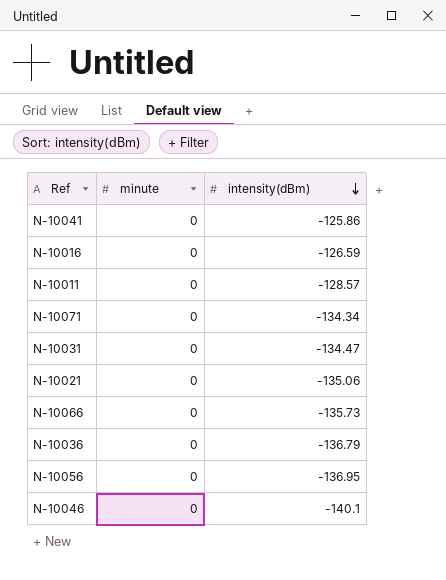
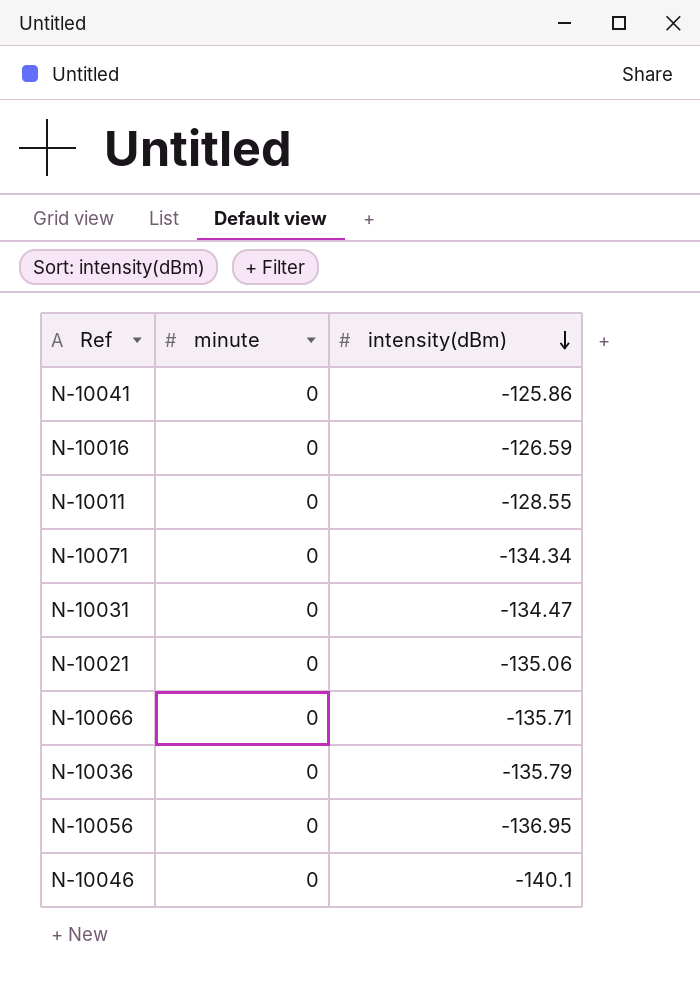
N-10011 | intensity(dBm): -128.57 -> -128.55
N-10066 | intensity(dBm): -135.73 -> -135.71
N-10036 | intensity(dBm): -136.79 -> -135.79

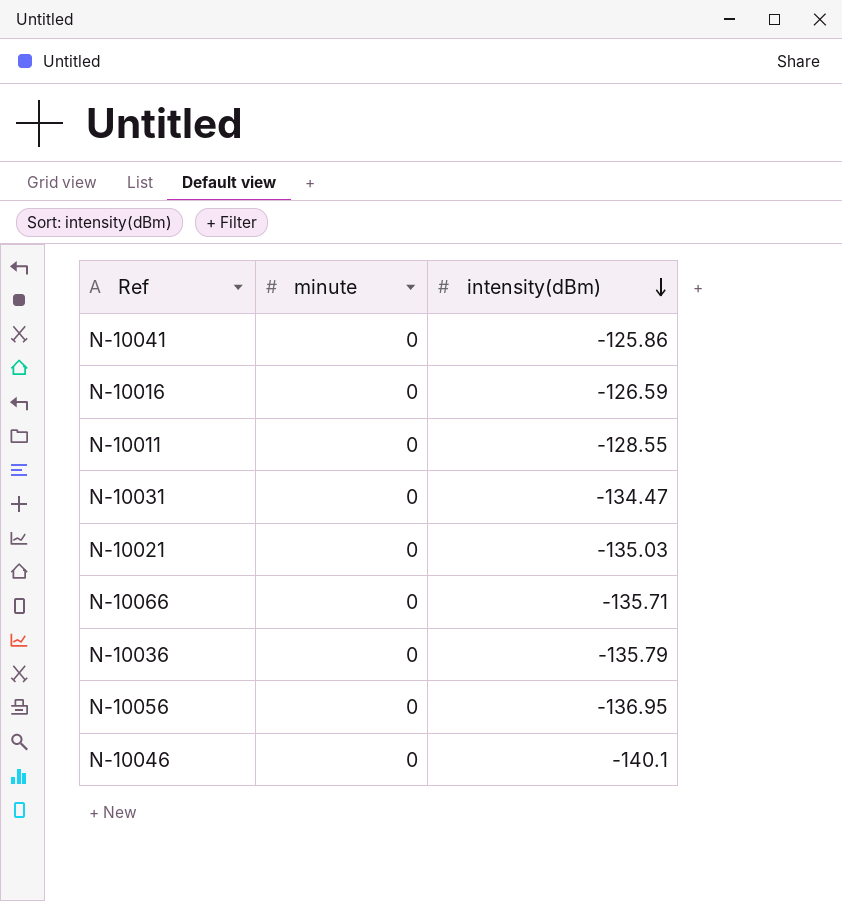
row N-10071: 0 | -134.34 -> none
N-10021 | intensity(dBm): -135.06 -> -135.03

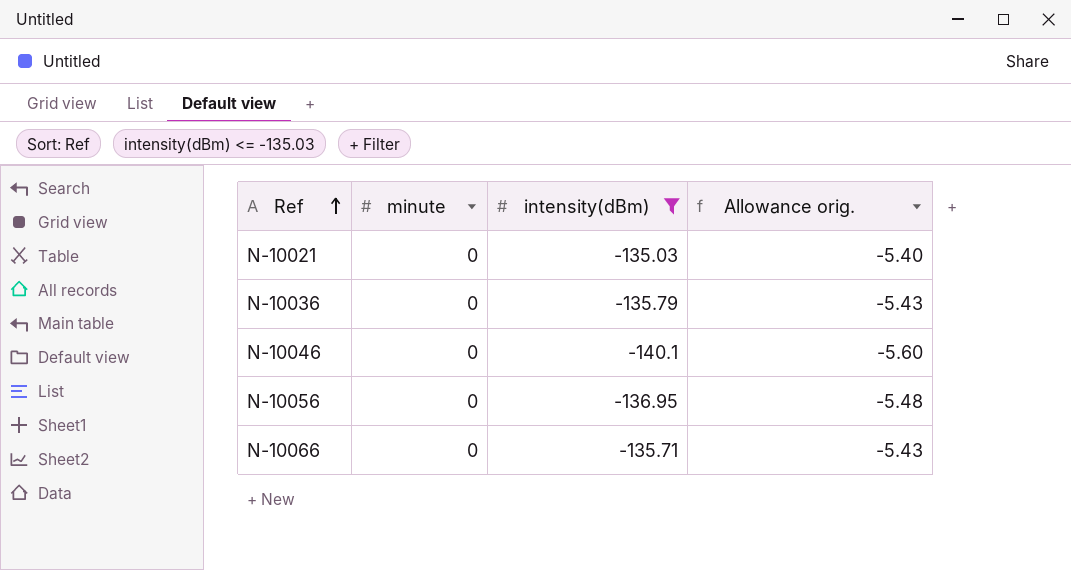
filter: none -> intensity(dBm) <= -135.03
row order: intensity(dBm) descending -> Ref ascending
column Allowance orig. | formula: none -> [intensity(dBm)] * 0.04

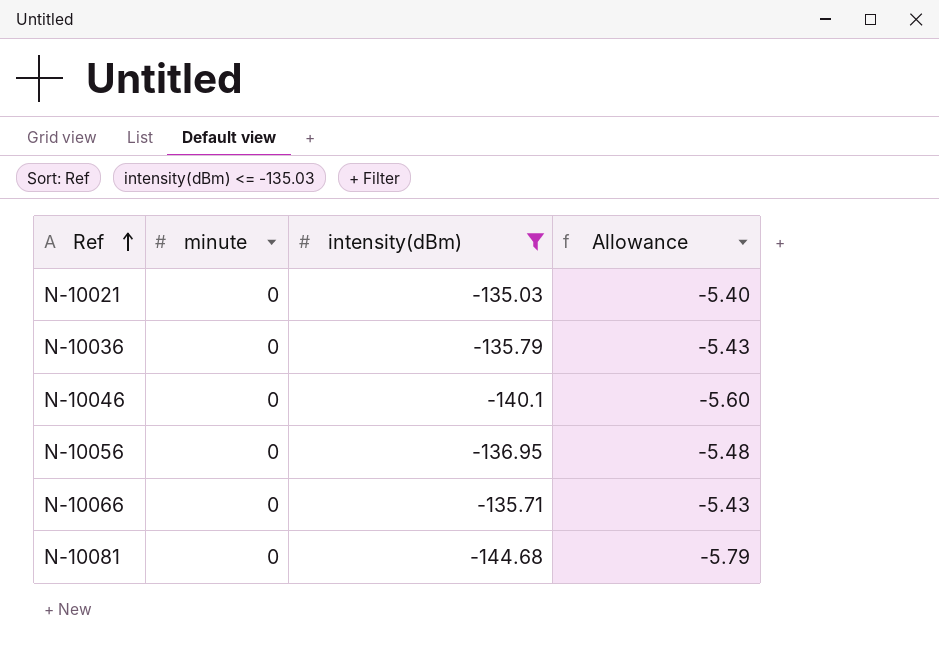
column name: Allowance orig. -> Allowance
row N-10081: none -> 0 | -144.68 | -5.79

